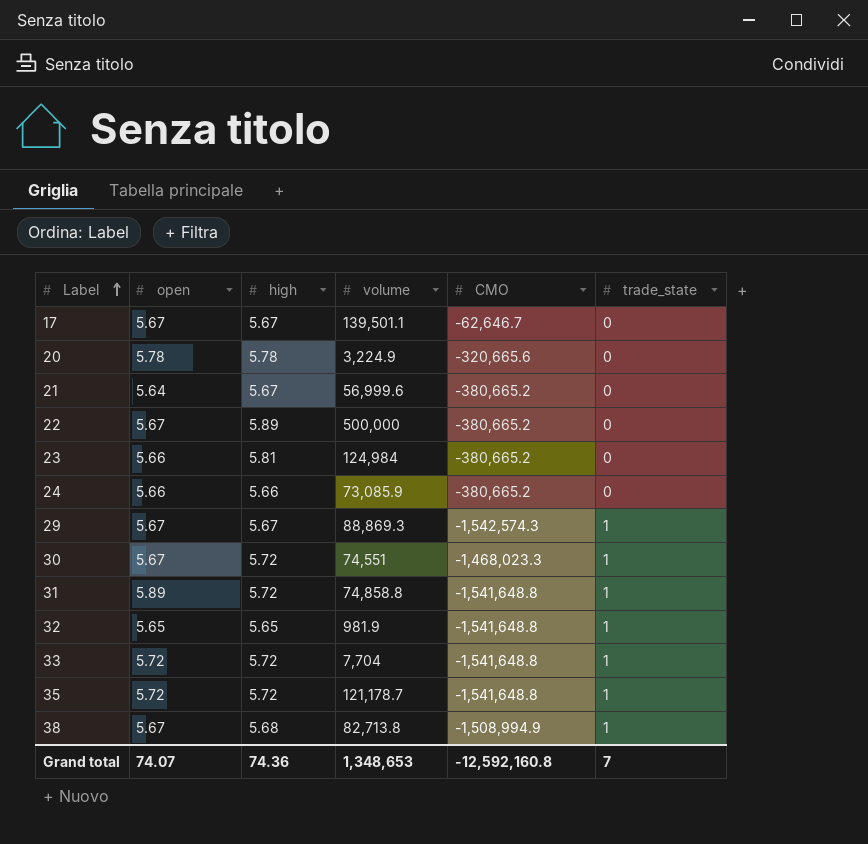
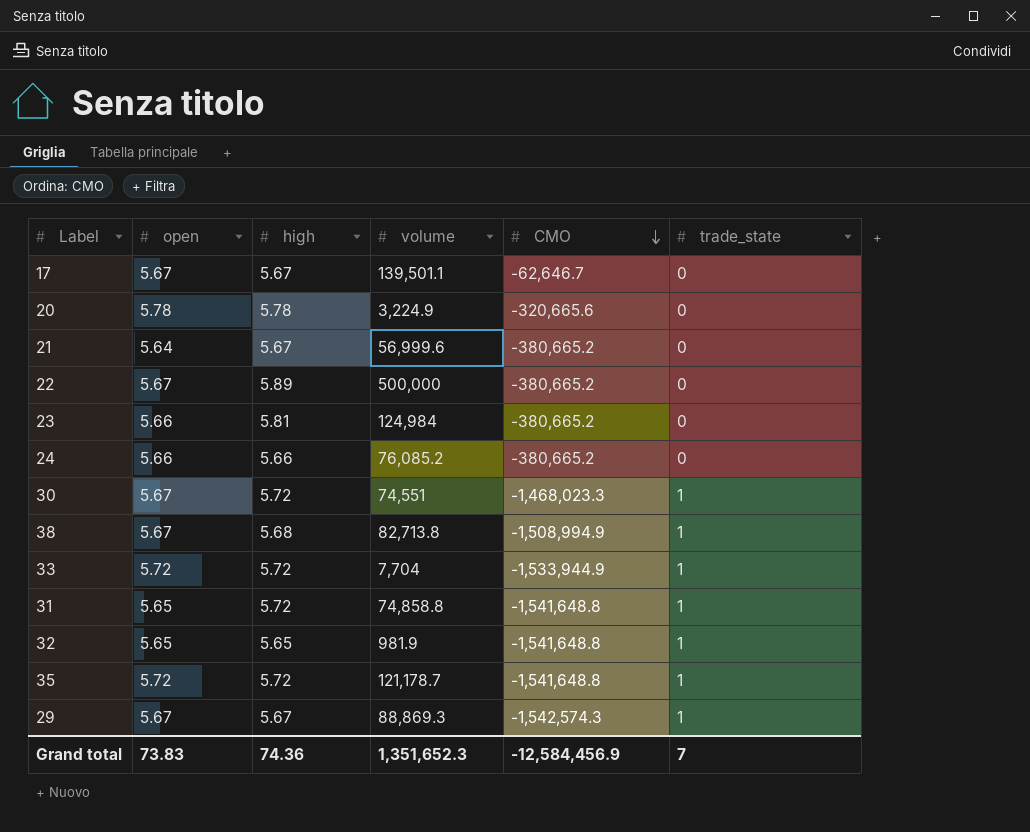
row order: Label ascending -> CMO descending
24 | volume: 73,085.9 -> 76,085.2
33 | CMO: -1,541,648.8 -> -1,533,944.9
31 | open: 5.89 -> 5.65
Grand total | open: 74.07 -> 73.83
Grand total | volume: 1,348,653 -> 1,351,652.3
Grand total | CMO: -12,592,160.8 -> -12,584,456.9

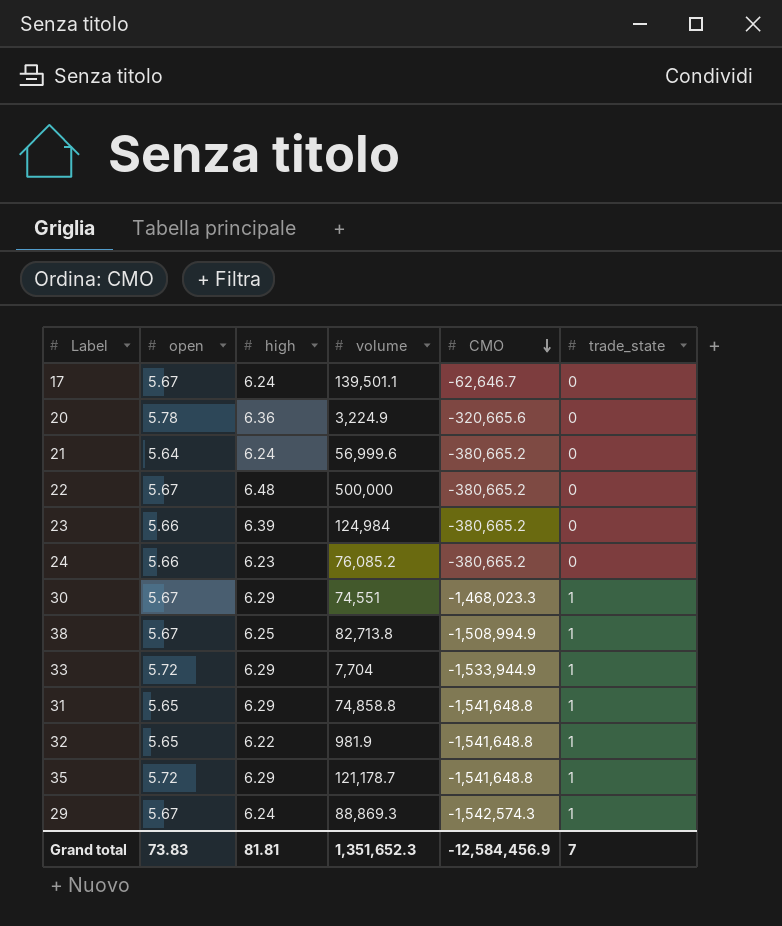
17 | high: 5.67 -> 6.24
20 | high: 5.78 -> 6.36
21 | high: 5.67 -> 6.24
22 | high: 5.89 -> 6.48
23 | high: 5.81 -> 6.39
24 | high: 5.66 -> 6.23
30 | high: 5.72 -> 6.29
38 | high: 5.68 -> 6.25
33 | high: 5.72 -> 6.29
31 | high: 5.72 -> 6.29
32 | high: 5.65 -> 6.22
35 | high: 5.72 -> 6.29
29 | high: 5.67 -> 6.24
Grand total | high: 74.36 -> 81.81

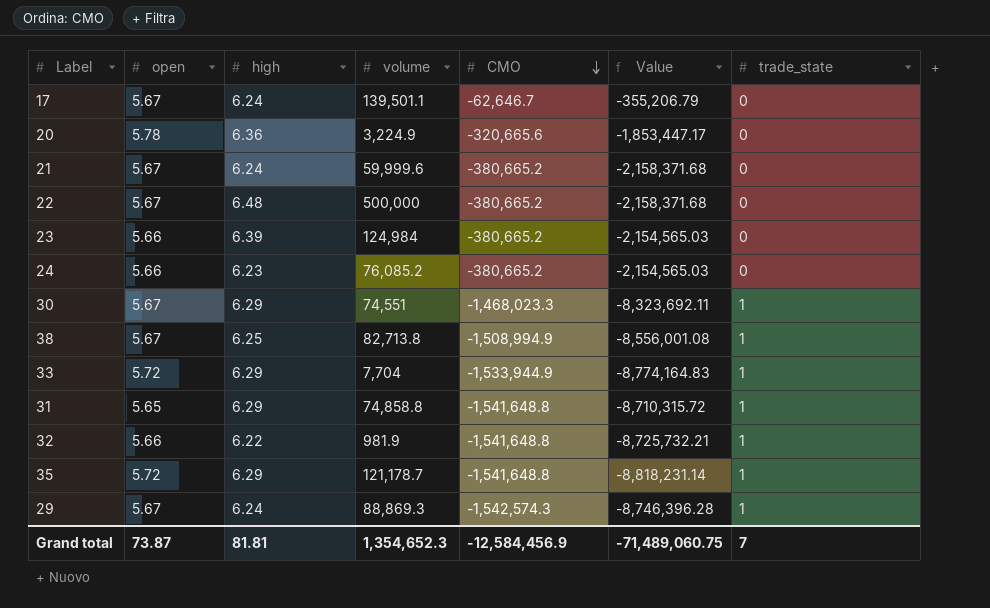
column Value | formula: none -> [open] * [CMO]
21 | open: 5.64 -> 5.67
21 | volume: 56,999.6 -> 59,999.6
32 | open: 5.65 -> 5.66
Grand total | open: 73.83 -> 73.87
Grand total | volume: 1,351,652.3 -> 1,354,652.3

